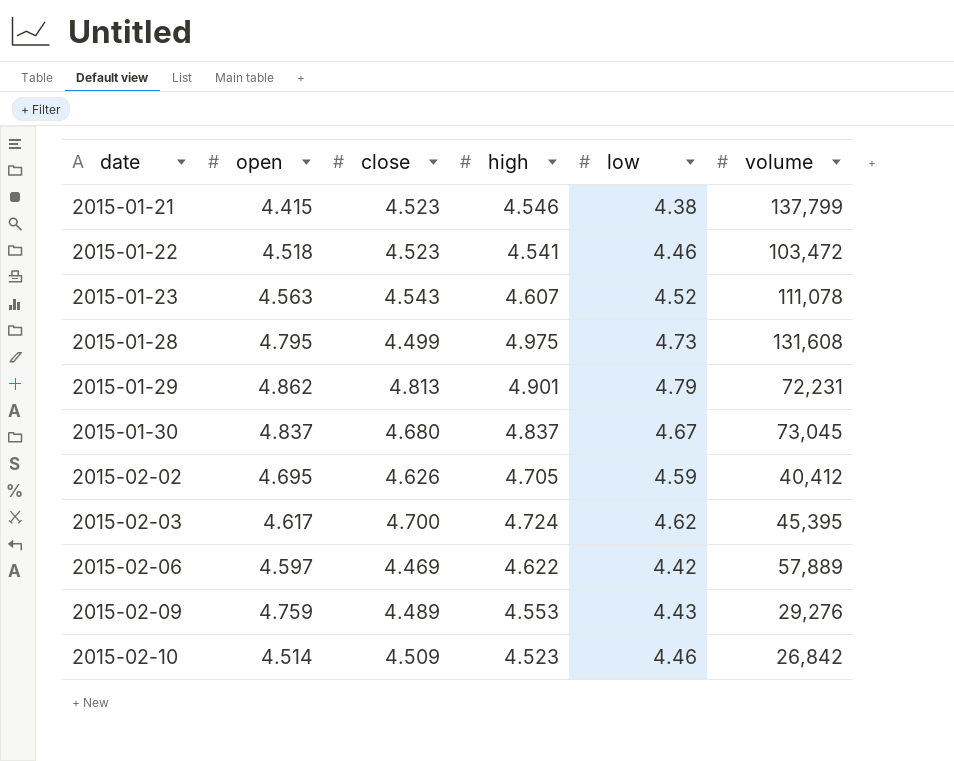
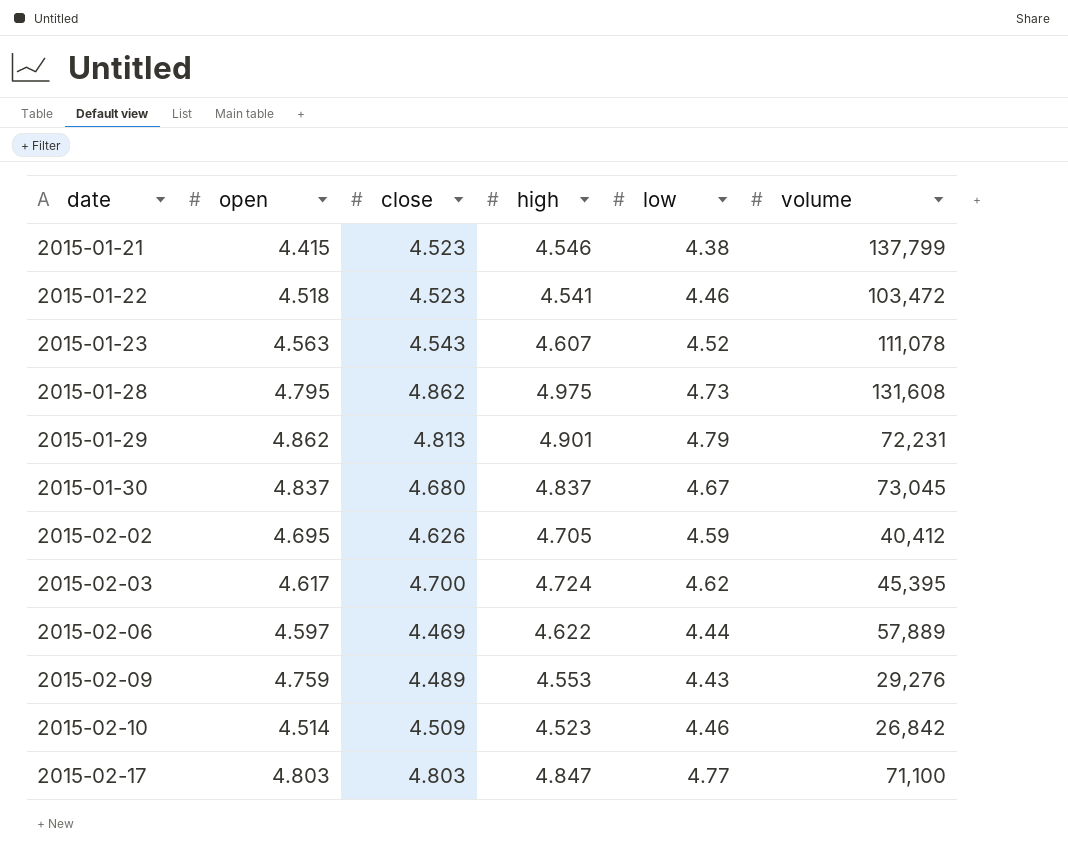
2015-01-28 | close: 4.499 -> 4.862
2015-02-06 | low: 4.42 -> 4.44
row 2015-02-17: none -> 4.803 | 4.803 | 4.847 | 4.77 | 71,100

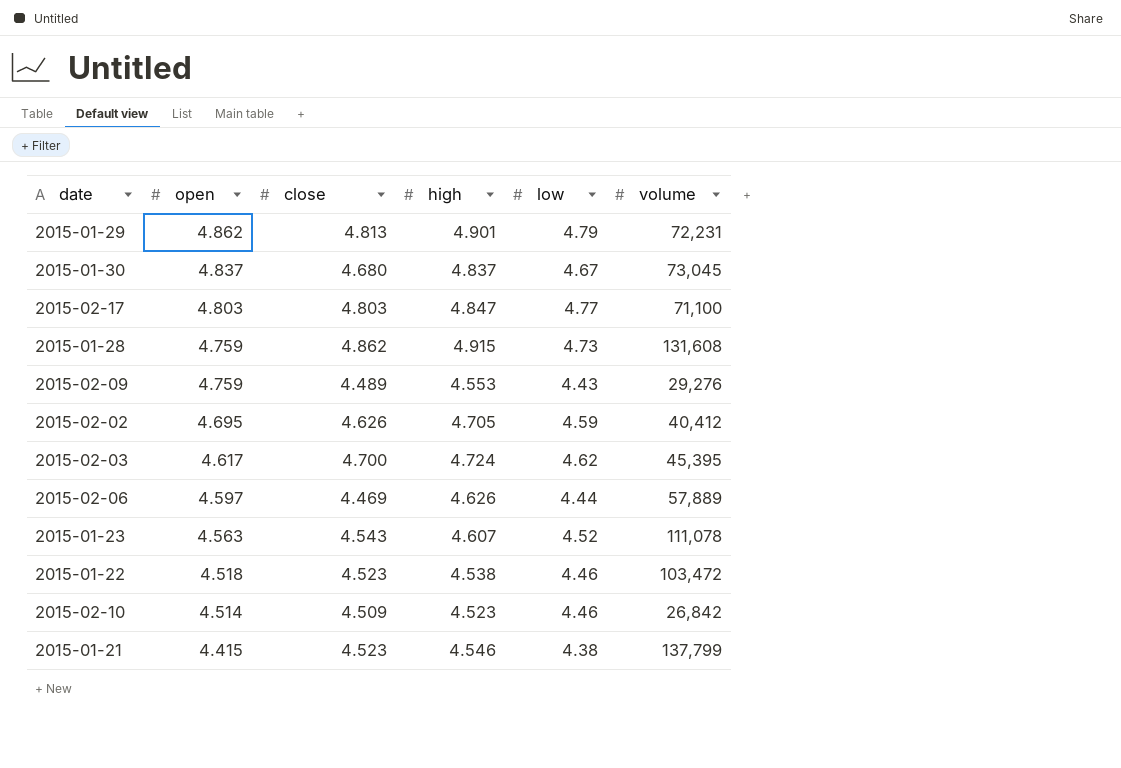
row order: date ascending -> open descending
2015-01-28 | open: 4.795 -> 4.759
2015-01-28 | high: 4.975 -> 4.915
2015-02-06 | high: 4.622 -> 4.626
2015-01-22 | high: 4.541 -> 4.538

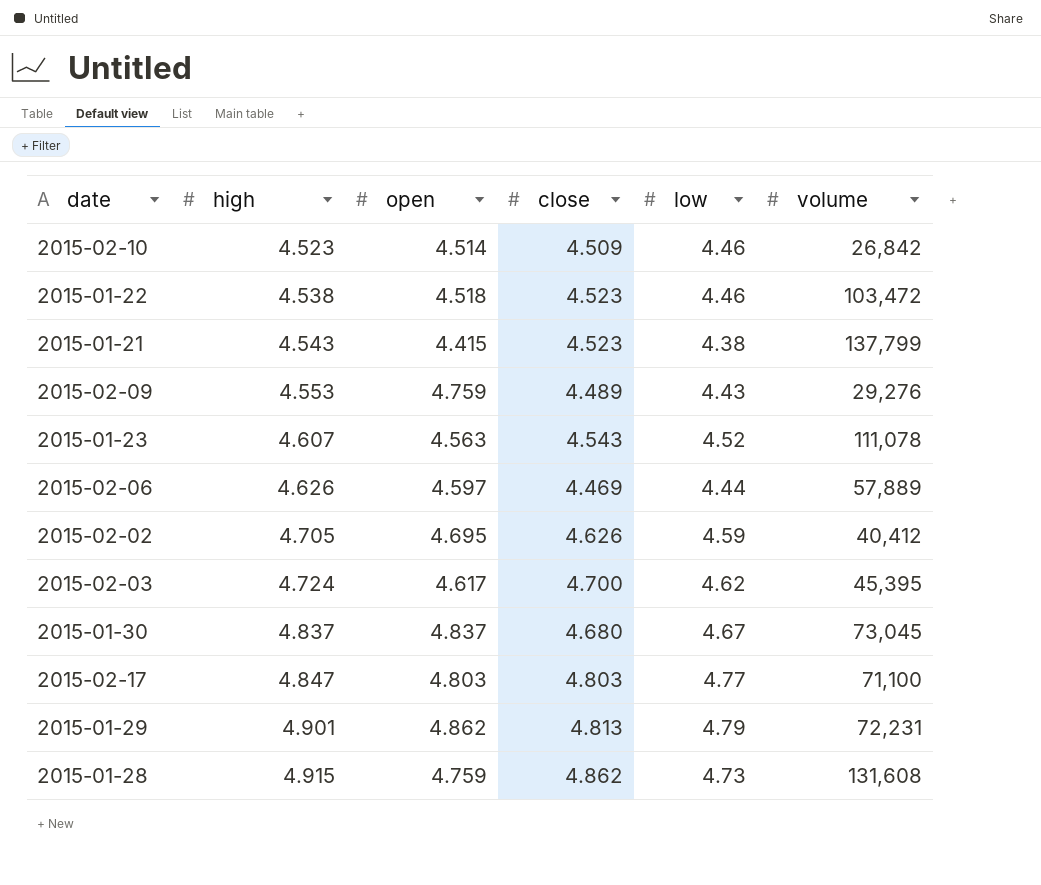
row order: open descending -> high ascending
column high | position: 4 -> 2
2015-01-21 | high: 4.546 -> 4.543

